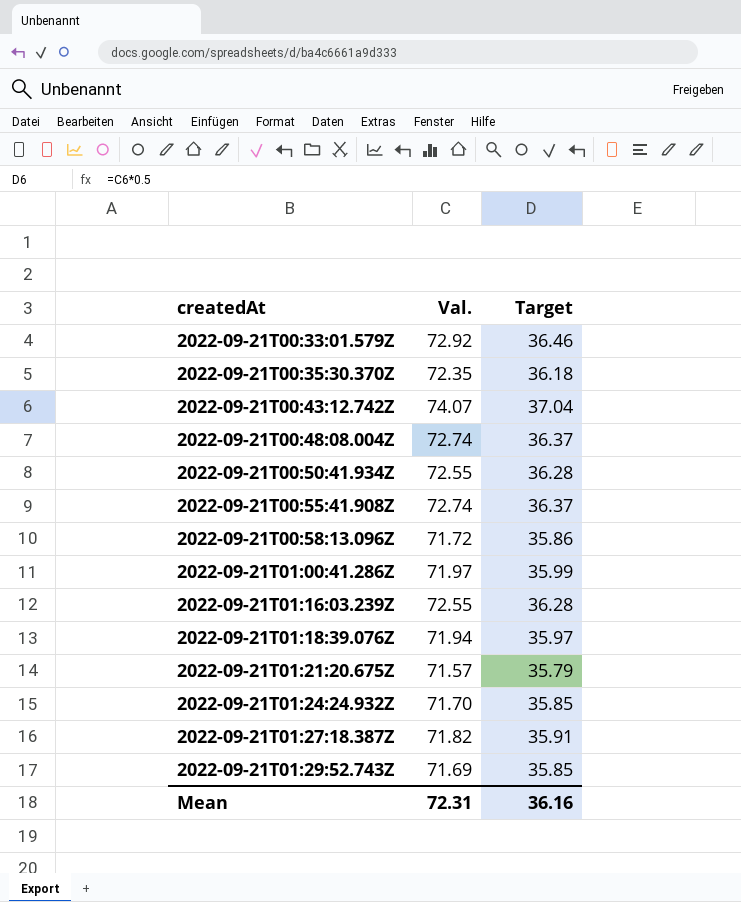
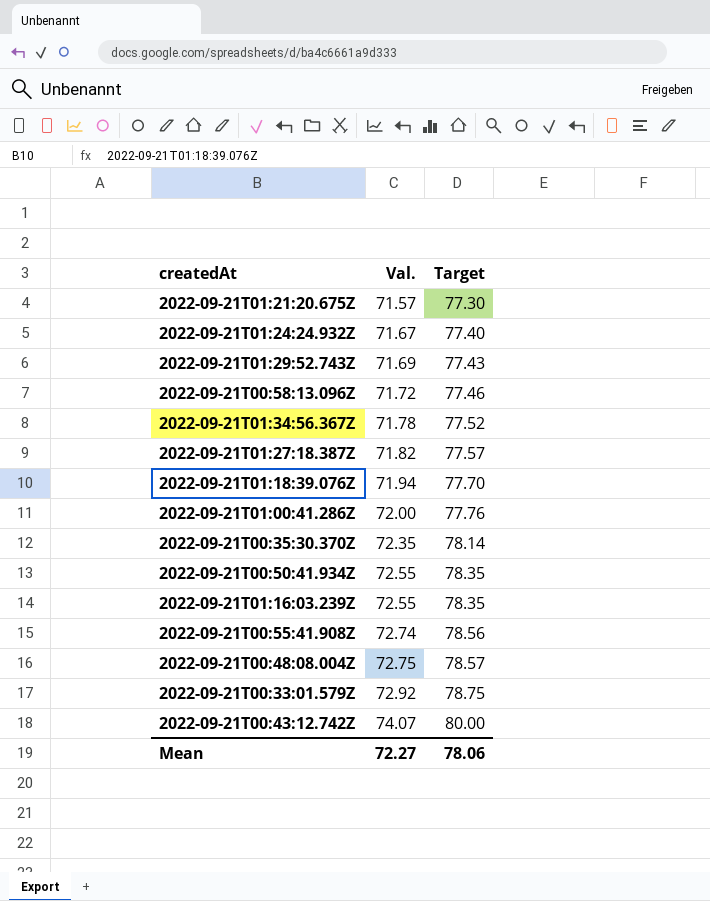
row order: createdAt ascending -> Val. ascending
column Target | formula: [Val.] * 0.5 -> [Val.] * 1.08
2022-09-21T01:24:24.932Z | Val.: 71.70 -> 71.67
row 2022-09-21T01:34:56.367Z: none -> 71.78 | 77.52
2022-09-21T01:00:41.286Z | Val.: 71.97 -> 72.00
2022-09-21T00:48:08.004Z | Val.: 72.74 -> 72.75
Mean | Val.: 72.31 -> 72.27
Mean | Target: 36.16 -> 78.06

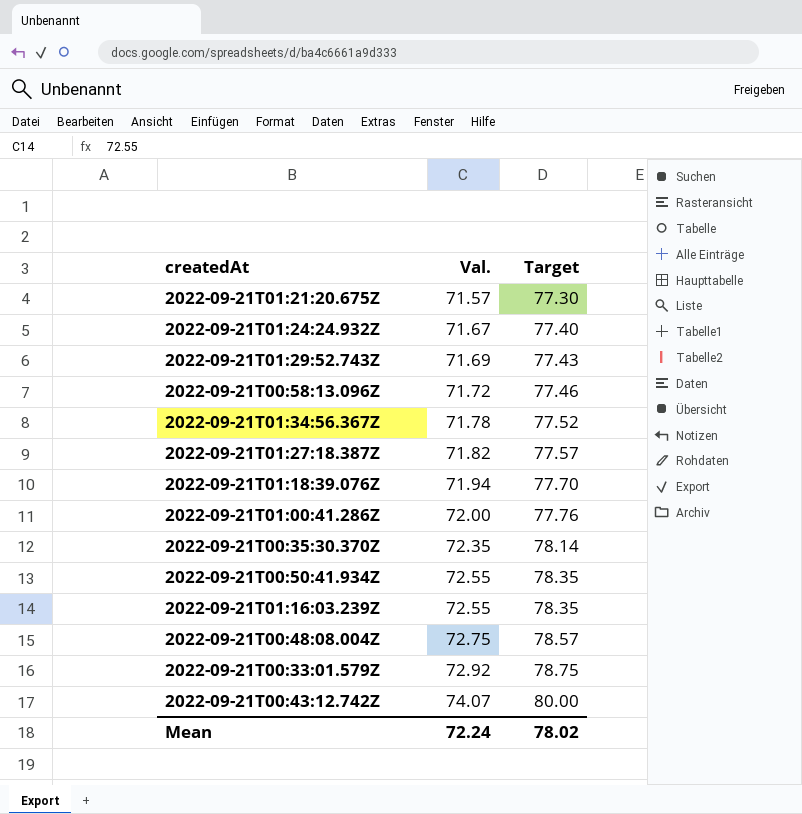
row 2022-09-21T00:55:41.908Z: 72.74 | 78.56 -> none
Mean | Val.: 72.27 -> 72.24
Mean | Target: 78.06 -> 78.02

